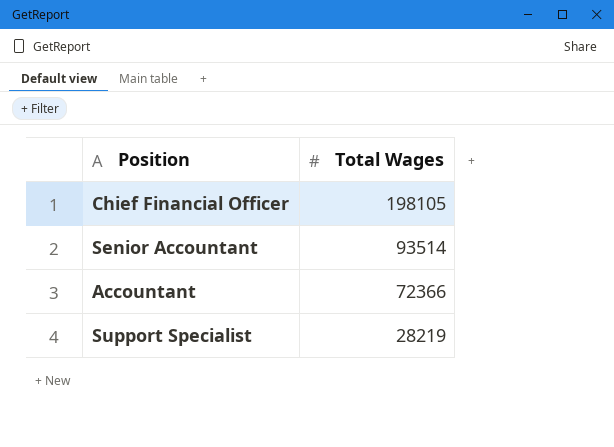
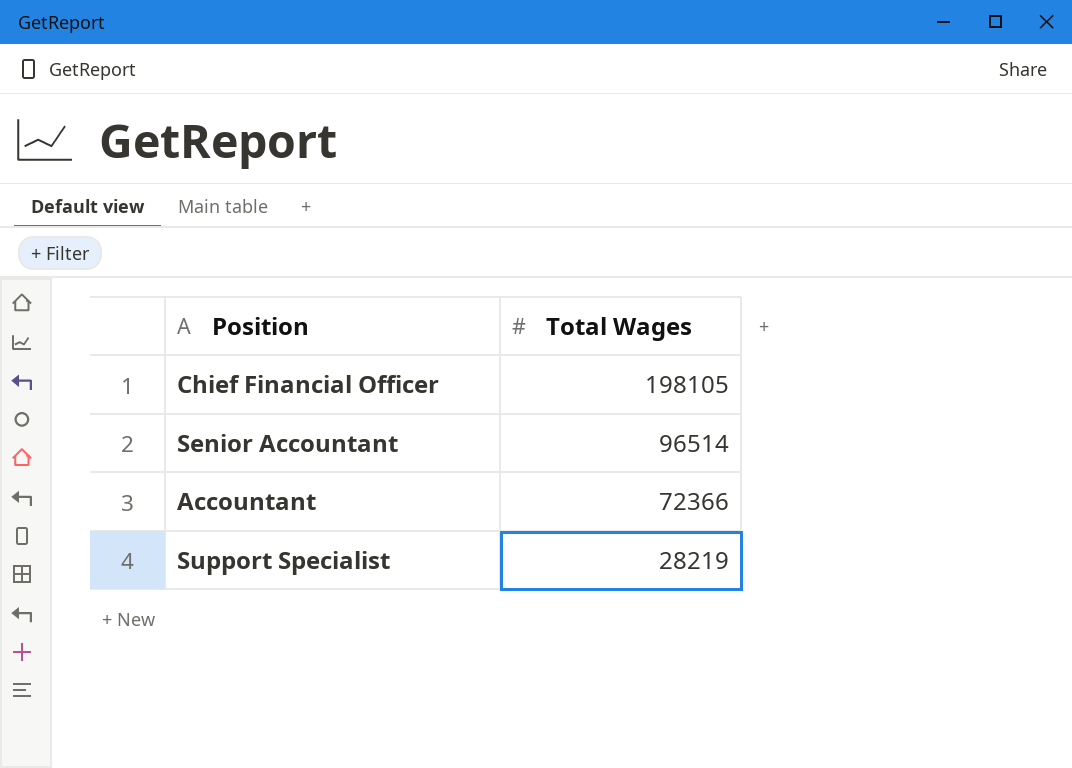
Senior Accountant | Total Wages: 93514 -> 96514

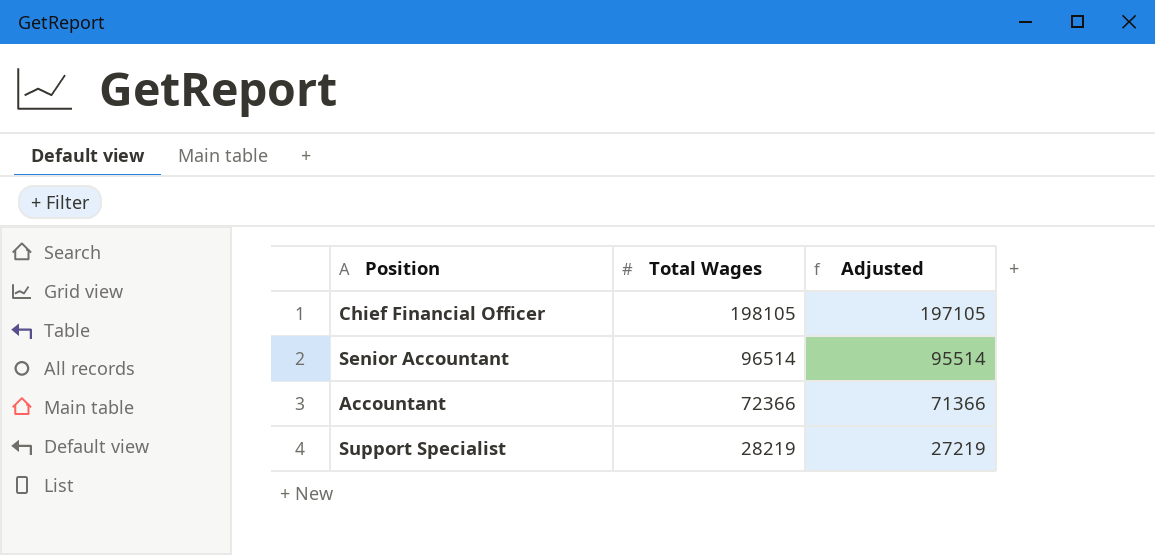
column Adjusted | formula: none -> [Total Wages] - 1000

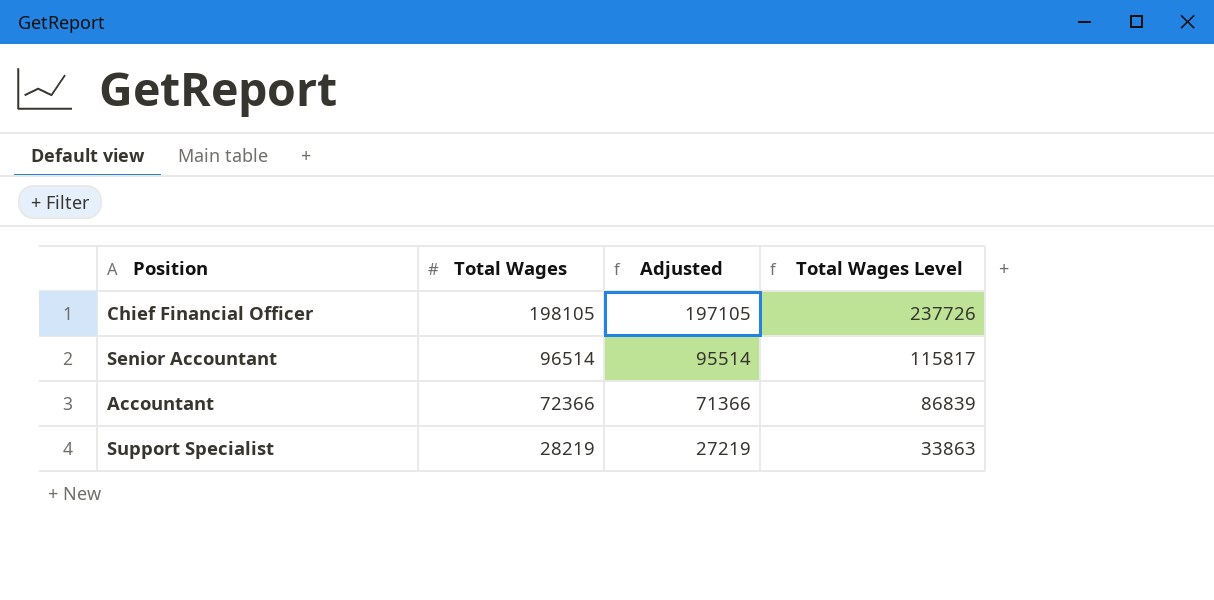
column Total Wages Level | formula: none -> [Total Wages] * 1.2

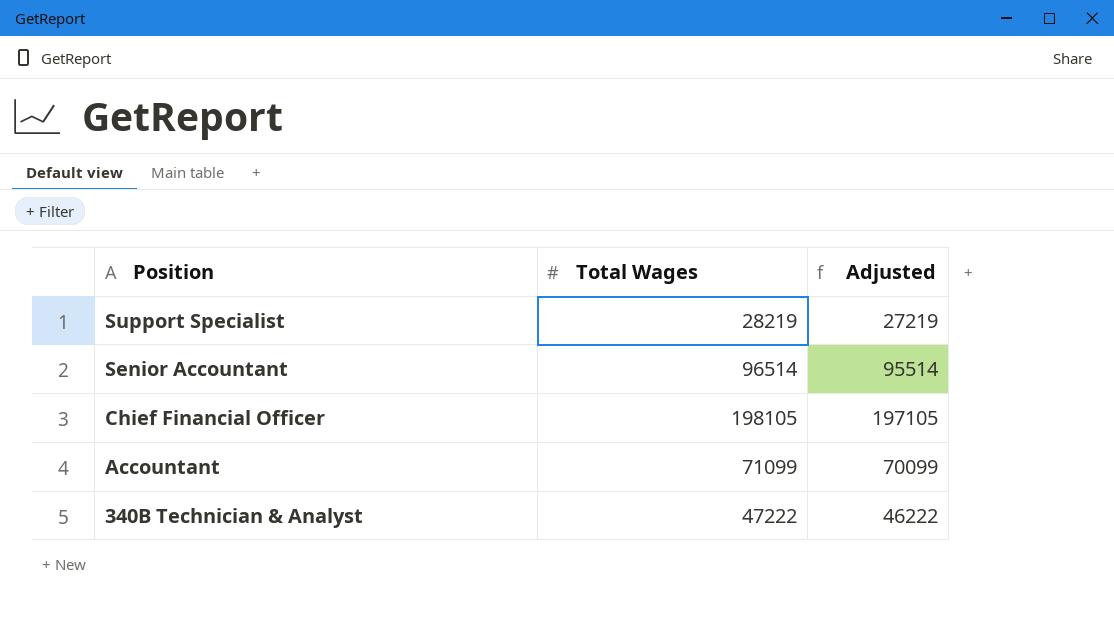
row order: Total Wages descending -> Position descending
column Total Wages Level | formula: [Total Wages] * 1.2 -> none
Accountant | Total Wages: 72366 -> 71099
Accountant | Adjusted: 71366 -> 70099
row 340B Technician & Analyst: none -> 47222 | 46222

